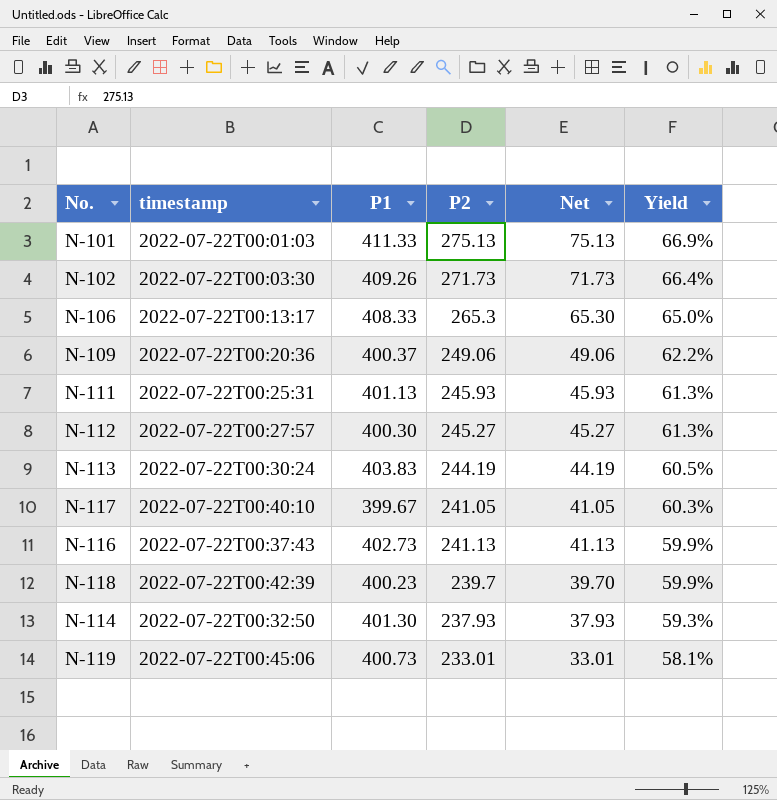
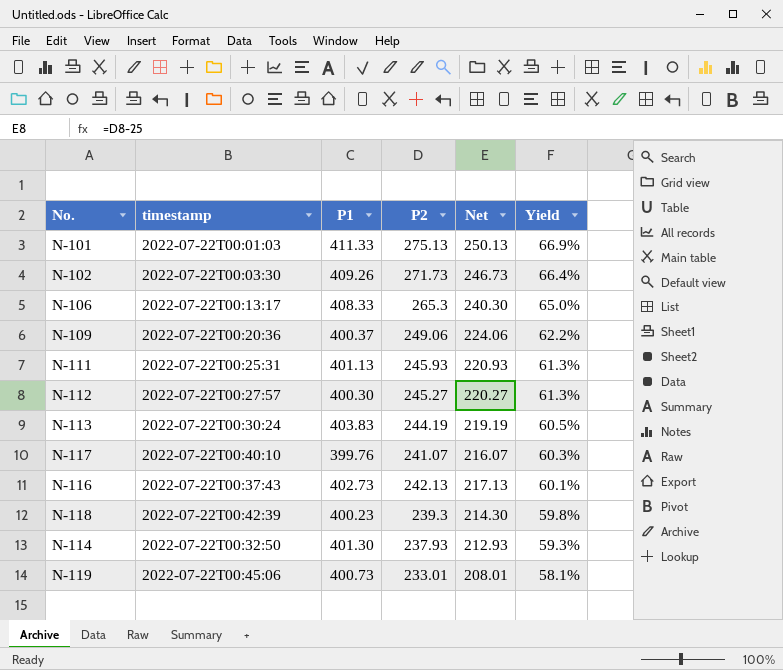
column Net | formula: [P2] - 200 -> [P2] - 25
N-117 | P1: 399.67 -> 399.76
N-117 | P2: 241.05 -> 241.07
N-116 | P2: 241.13 -> 242.13
N-116 | Yield: 59.9% -> 60.1%
N-118 | P2: 239.7 -> 239.3
N-118 | Yield: 59.9% -> 59.8%

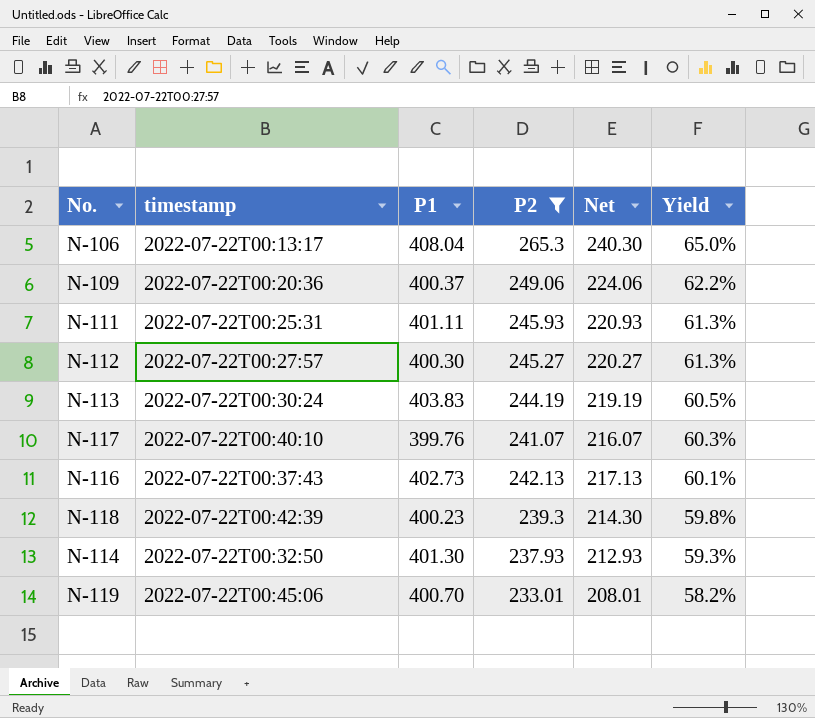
filter: none -> P2 <= 265.3
N-106 | P1: 408.33 -> 408.04
N-111 | P1: 401.13 -> 401.11
N-119 | P1: 400.73 -> 400.70
N-119 | Yield: 58.1% -> 58.2%

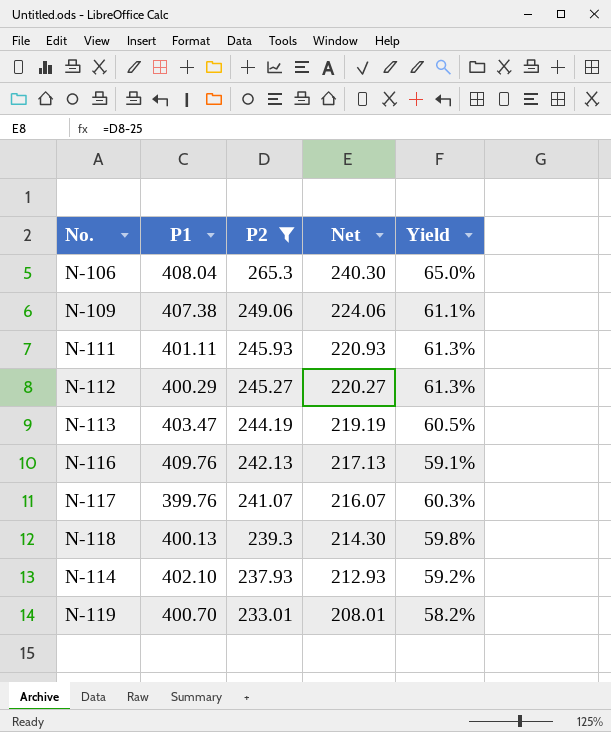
row order: Yield descending -> P2 descending
column timestamp | position: 2 -> none
N-109 | P1: 400.37 -> 407.38
N-109 | Yield: 62.2% -> 61.1%
N-112 | P1: 400.30 -> 400.29
N-113 | P1: 403.83 -> 403.47
N-116 | P1: 402.73 -> 409.76
N-116 | Yield: 60.1% -> 59.1%
N-118 | P1: 400.23 -> 400.13
N-114 | P1: 401.30 -> 402.10
N-114 | Yield: 59.3% -> 59.2%

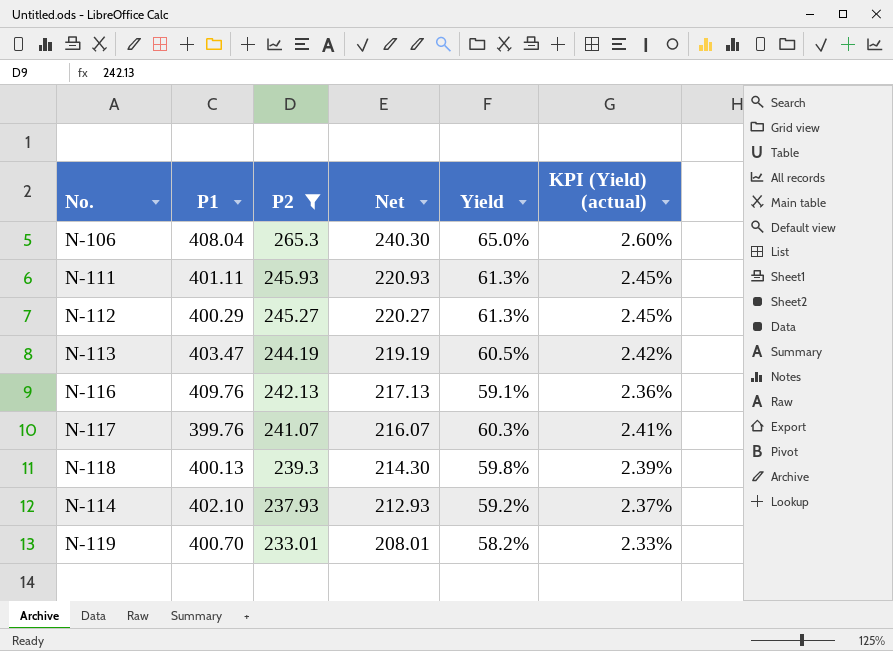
column KPI (Yield) (actual) | formula: none -> [Yield] * 0.04
row N-109: 407.38 | 249.06 | 224.06 | 61.1% -> none

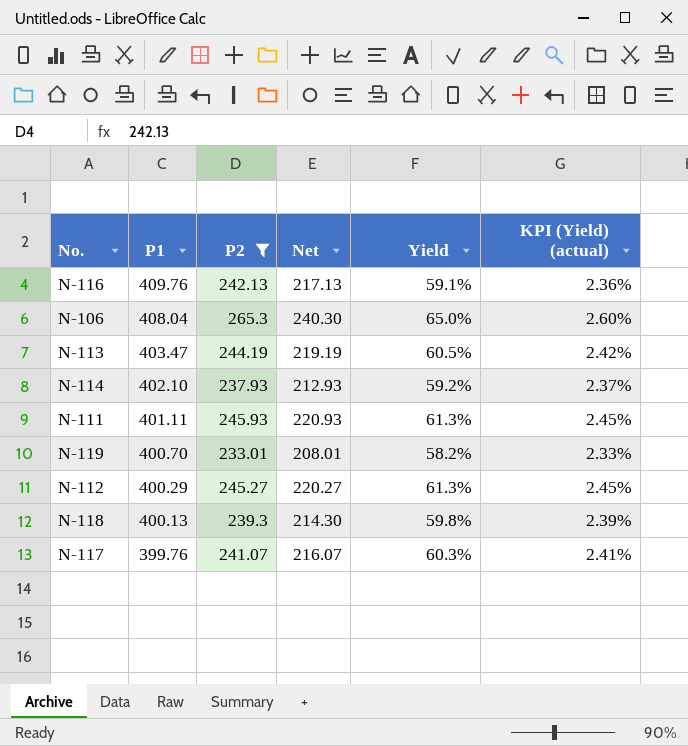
row order: P2 descending -> P1 descending

